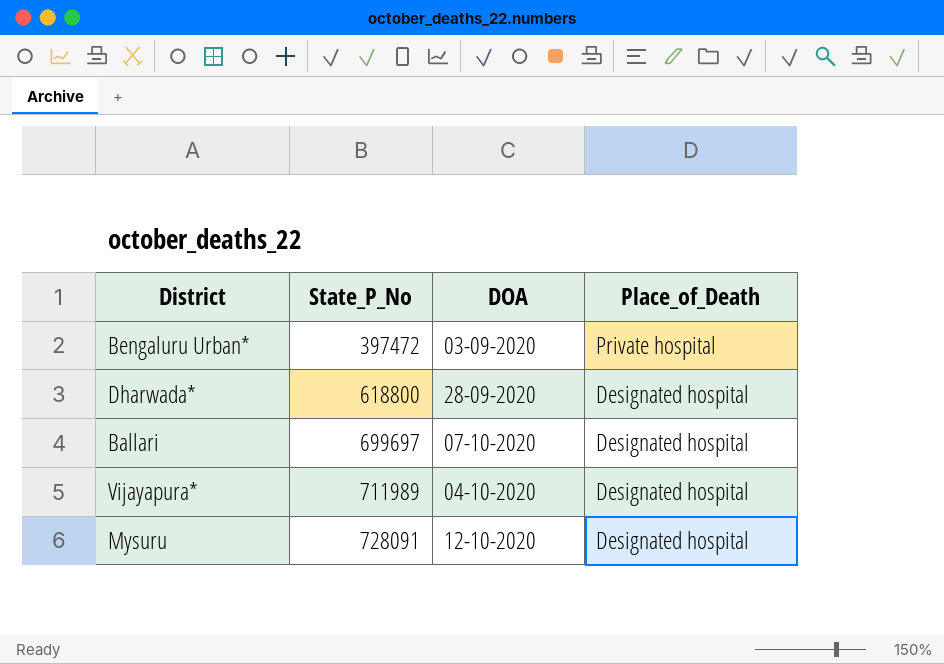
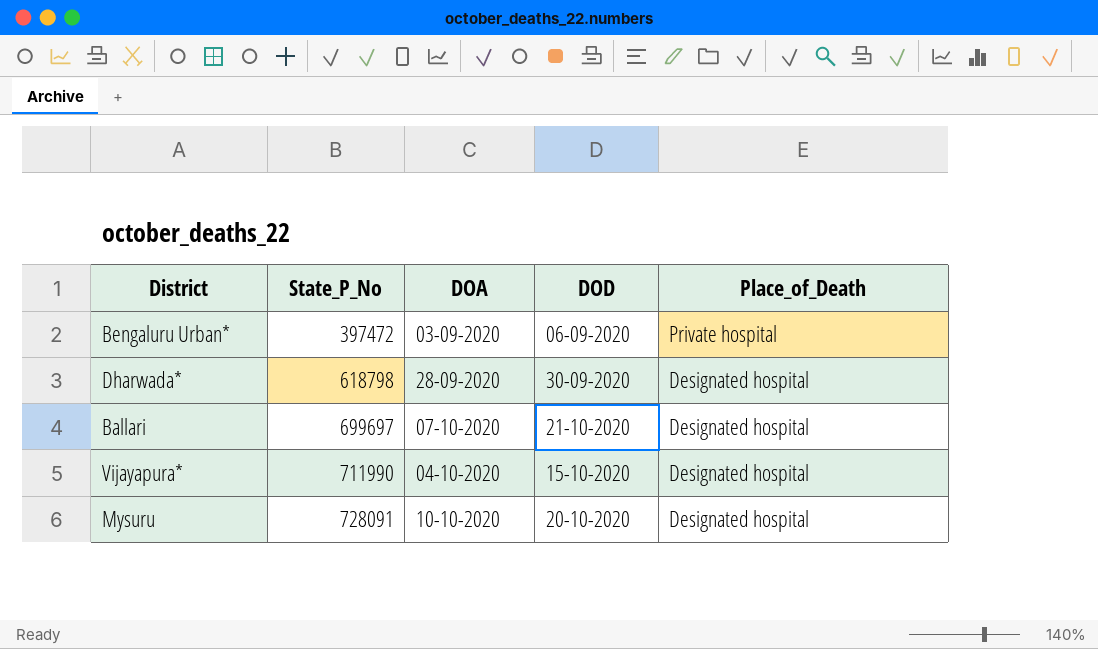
column DOD | position: none -> 4
Dharwada* | State_P_No: 618800 -> 618798
Vijayapura* | State_P_No: 711989 -> 711990
Mysuru | DOA: 12-10-2020 -> 10-10-2020

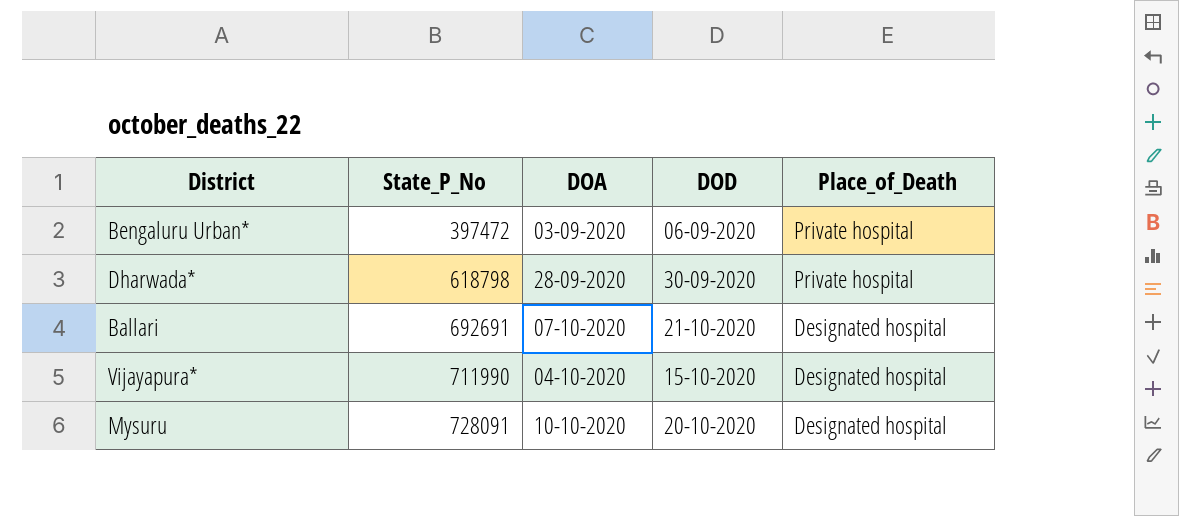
Dharwada* | Place_of_Death: Designated hospital -> Private hospital
Ballari | State_P_No: 699697 -> 692691

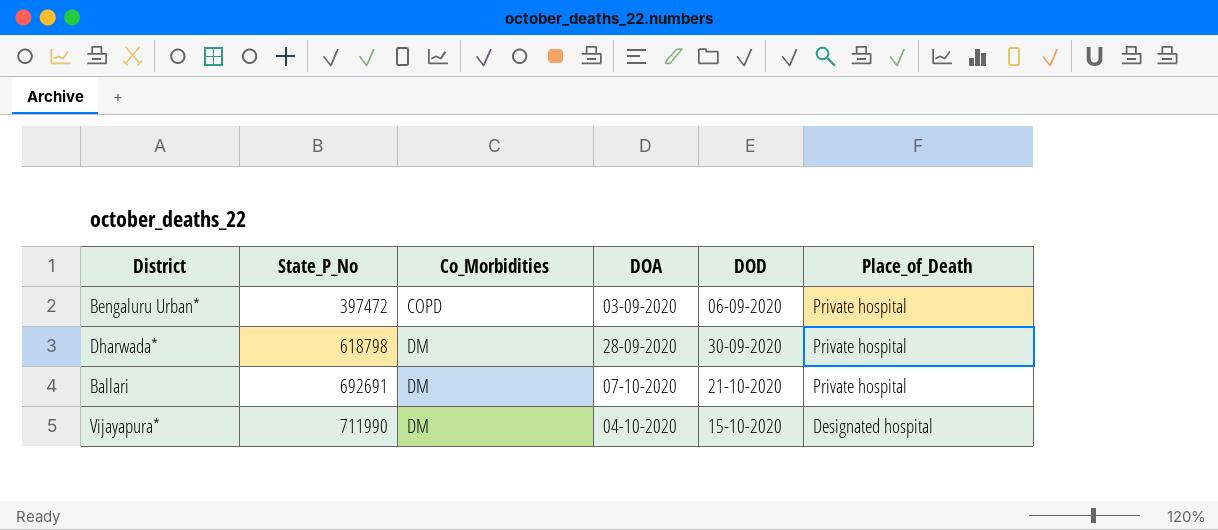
column Co_Morbidities | position: none -> 3
row Mysuru: 728091 | 10-10-2020 | 20-10-2020 | Designated hospital -> none
Ballari | Place_of_Death: Designated hospital -> Private hospital

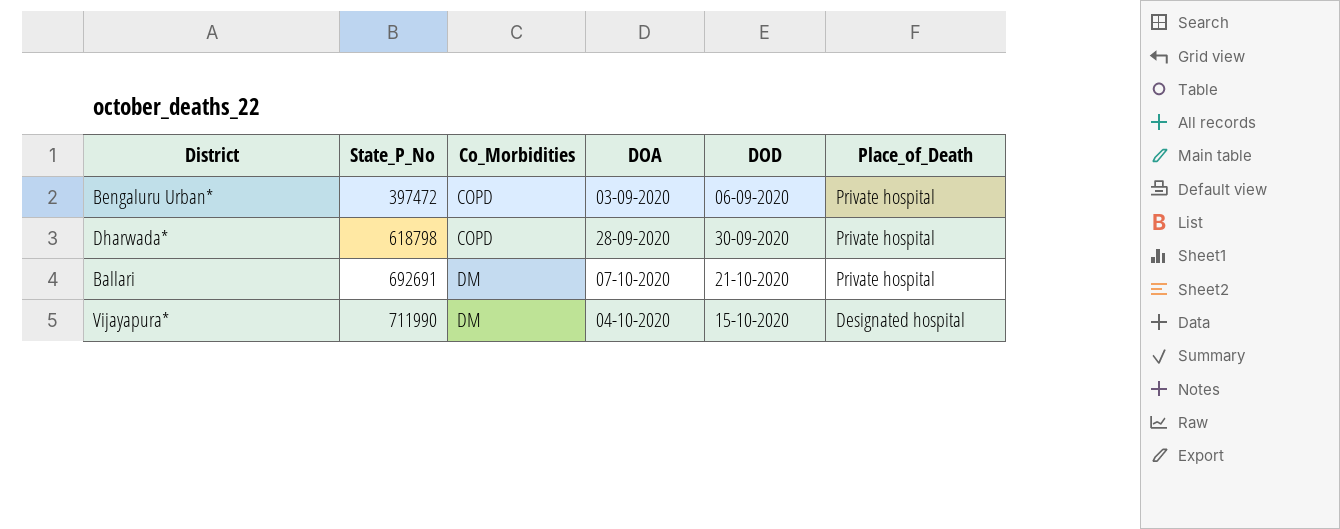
Dharwada* | Co_Morbidities: DM -> COPD

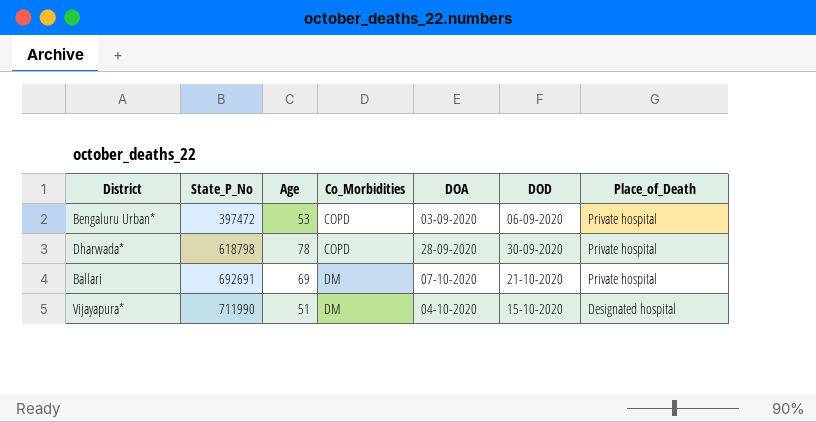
column Age | position: none -> 3

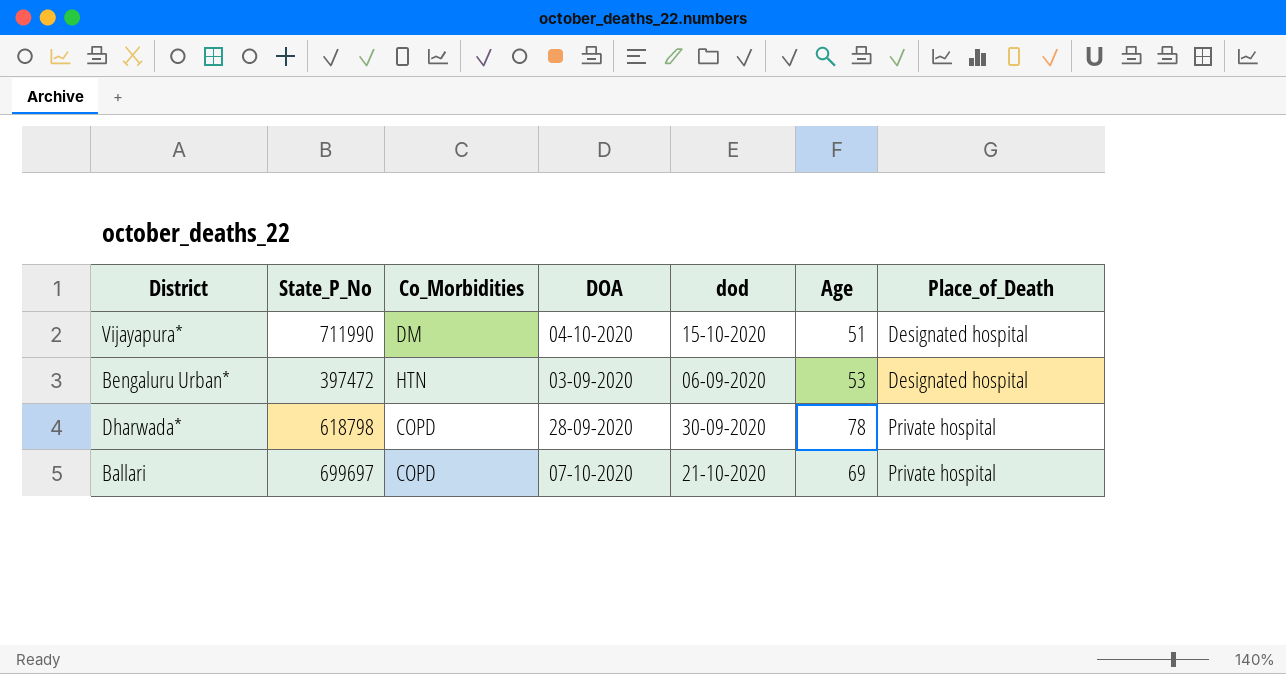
row order: State_P_No ascending -> Place_of_Death ascending
column name: DOD -> dod
column Age | position: 3 -> 6
Bengaluru Urban* | Co_Morbidities: COPD -> HTN
Bengaluru Urban* | Place_of_Death: Private hospital -> Designated hospital
Ballari | State_P_No: 692691 -> 699697
Ballari | Co_Morbidities: DM -> COPD

